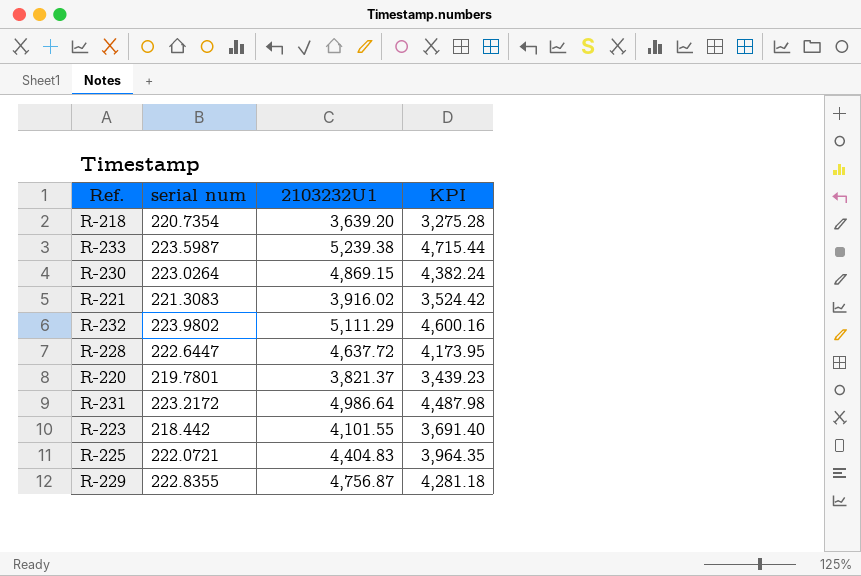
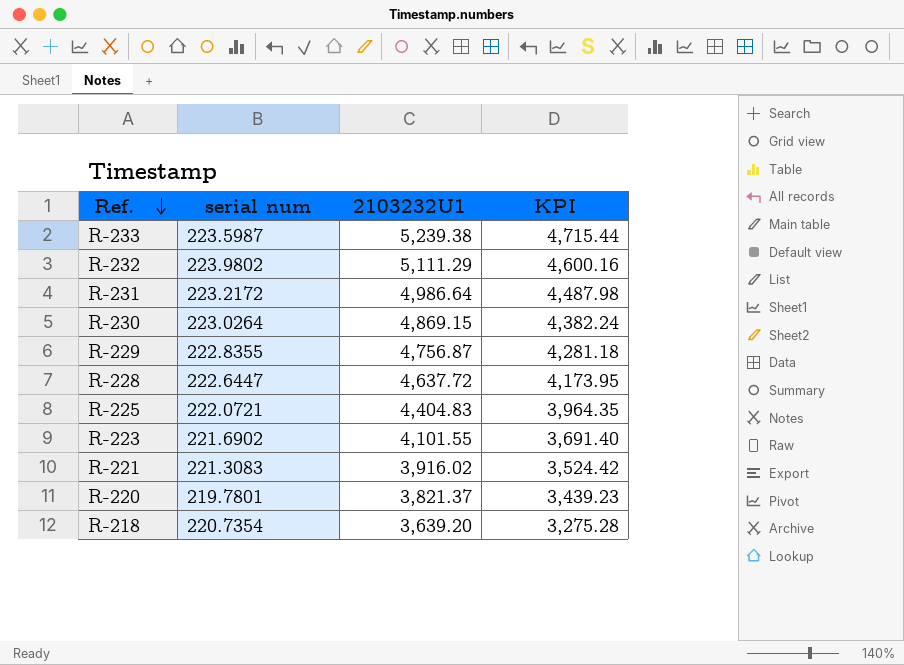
row order: none -> Ref. descending
R-223 | serial num: 218.442 -> 221.6902

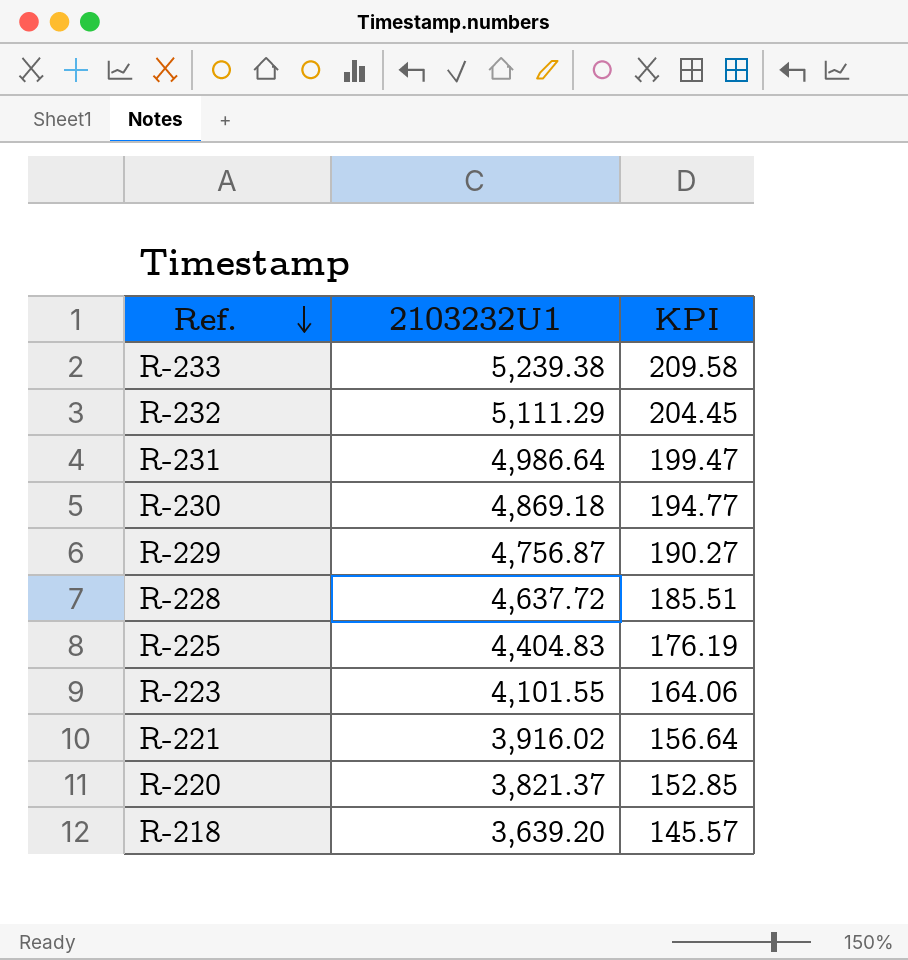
column serial num | position: 2 -> none
column KPI | formula: [2103232U1] * 0.9 -> [2103232U1] * 0.04
R-230 | 2103232U1: 4,869.15 -> 4,869.18

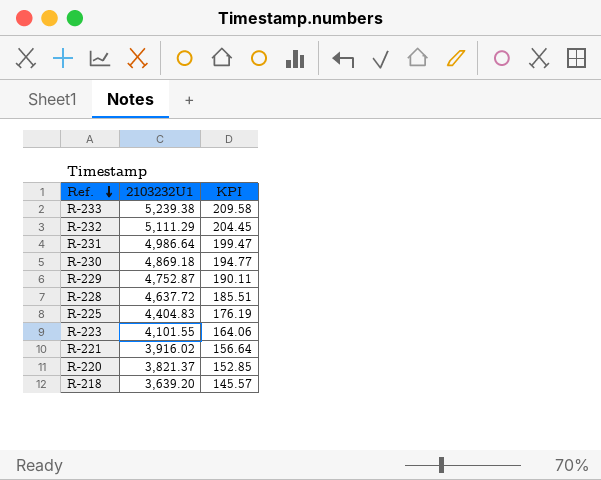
R-229 | 2103232U1: 4,756.87 -> 4,752.87
R-229 | KPI: 190.27 -> 190.11

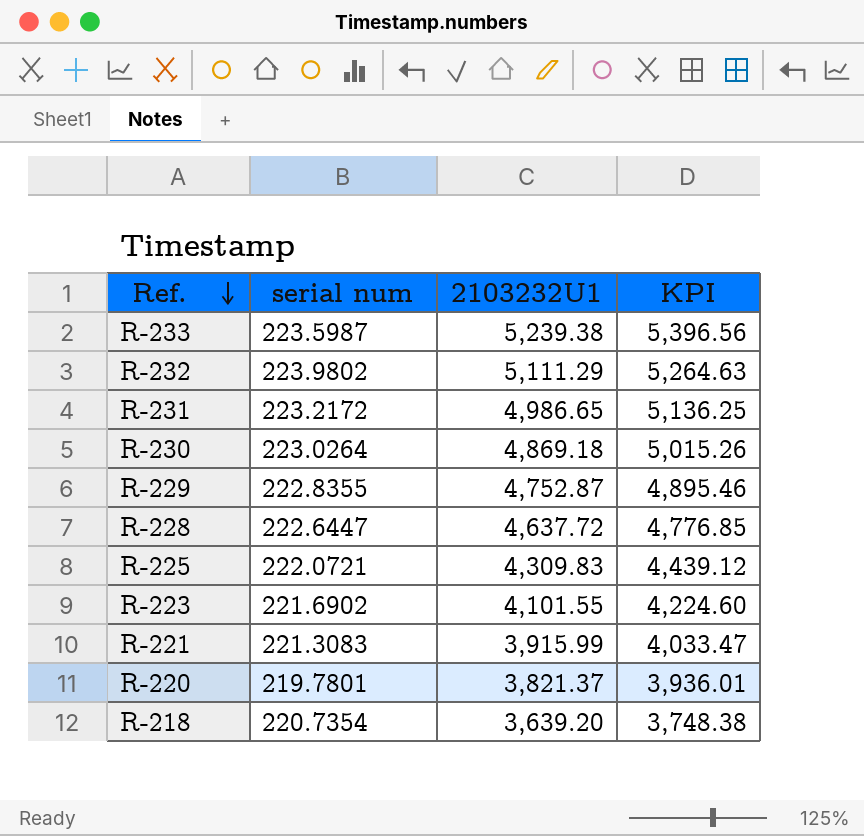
column serial num | position: none -> 2
column KPI | formula: [2103232U1] * 0.04 -> [2103232U1] * 1.03
R-231 | 2103232U1: 4,986.64 -> 4,986.65
R-225 | 2103232U1: 4,404.83 -> 4,309.83
R-221 | 2103232U1: 3,916.02 -> 3,915.99

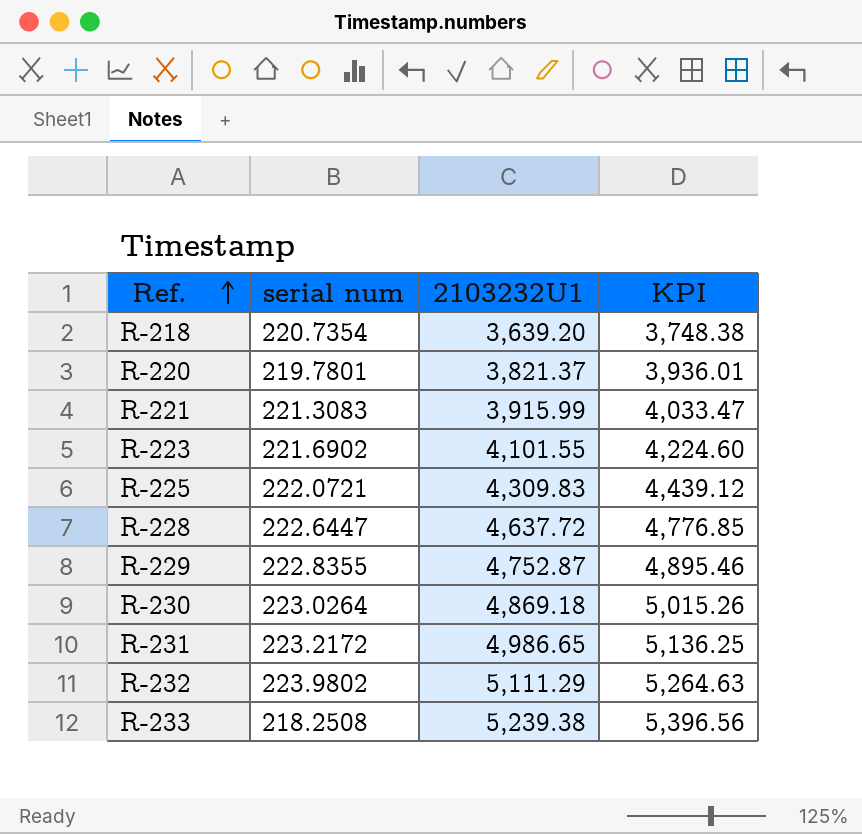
row order: Ref. descending -> Ref. ascending
R-233 | serial num: 223.5987 -> 218.2508

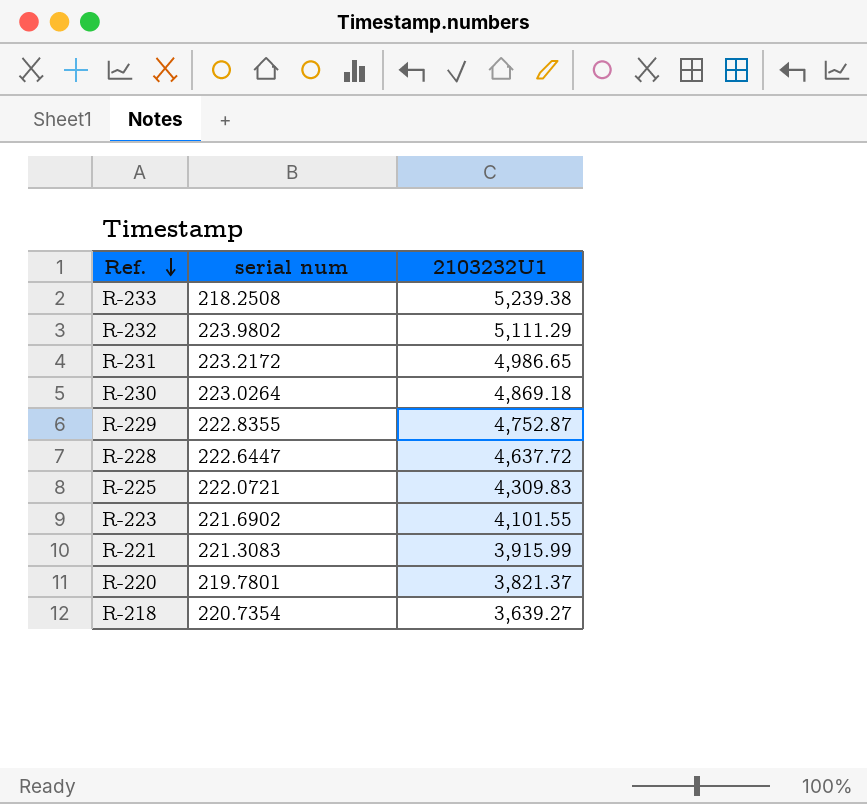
row order: Ref. ascending -> Ref. descending
column KPI | formula: [2103232U1] * 1.03 -> none
R-218 | 2103232U1: 3,639.20 -> 3,639.27

